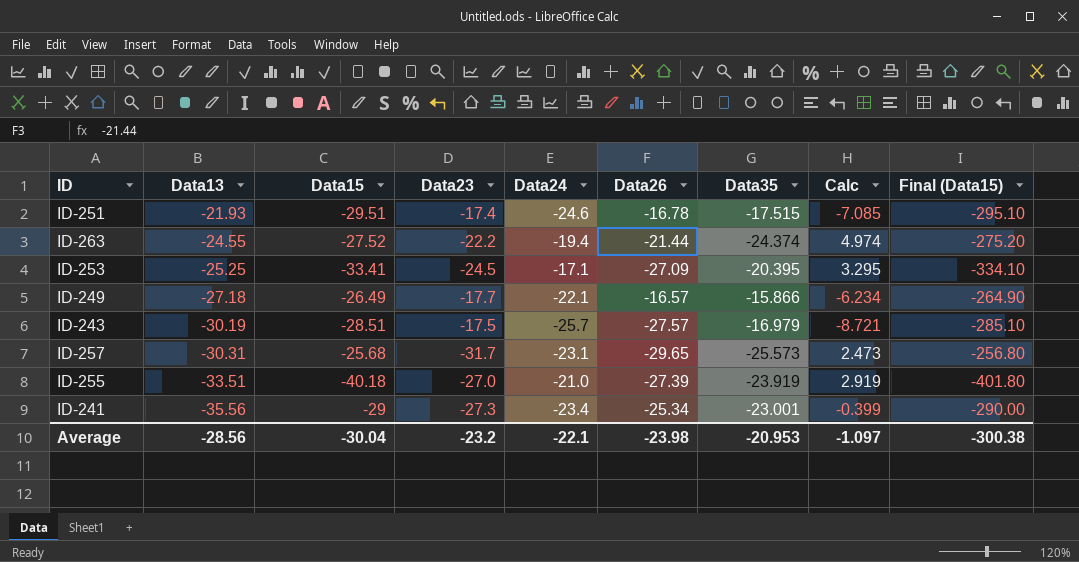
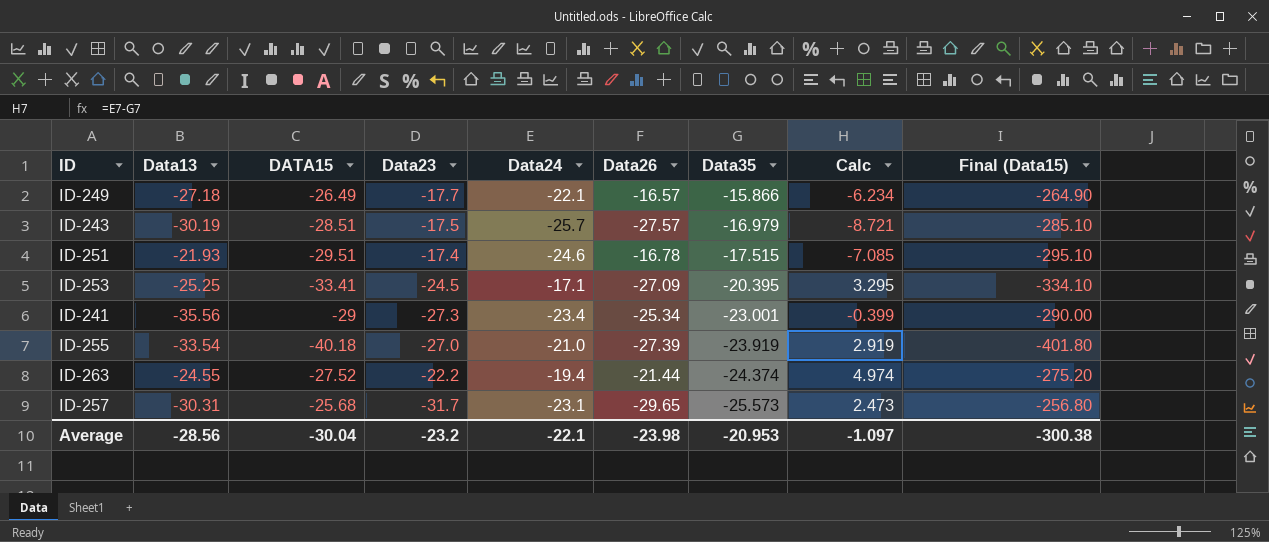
row order: Data13 descending -> Data35 descending
column name: Data15 -> DATA15
ID-255 | Data13: -33.51 -> -33.54

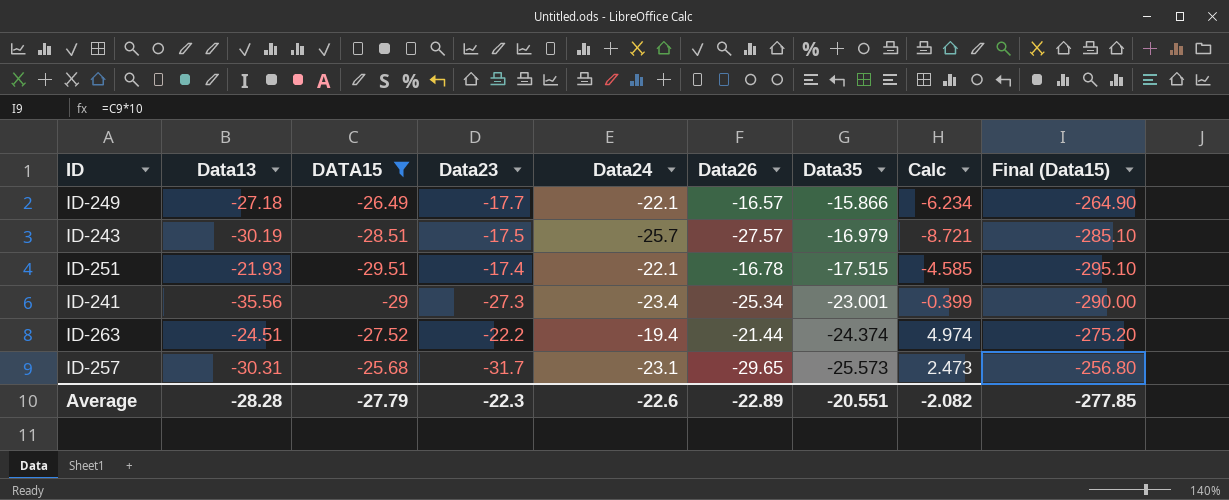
filter: none -> DATA15 >= -29.51
ID-251 | Data24: -24.6 -> -22.1
ID-251 | Calc: -7.085 -> -4.585
ID-263 | Data13: -24.55 -> -24.51
Average | Data13: -28.56 -> -28.28
Average | DATA15: -30.04 -> -27.79
Average | Data23: -23.2 -> -22.3
Average | Data24: -22.1 -> -22.6
Average | Data26: -23.98 -> -22.89
Average | Data35: -20.953 -> -20.551
Average | Calc: -1.097 -> -2.082
Average | Final (Data15): -300.38 -> -277.85

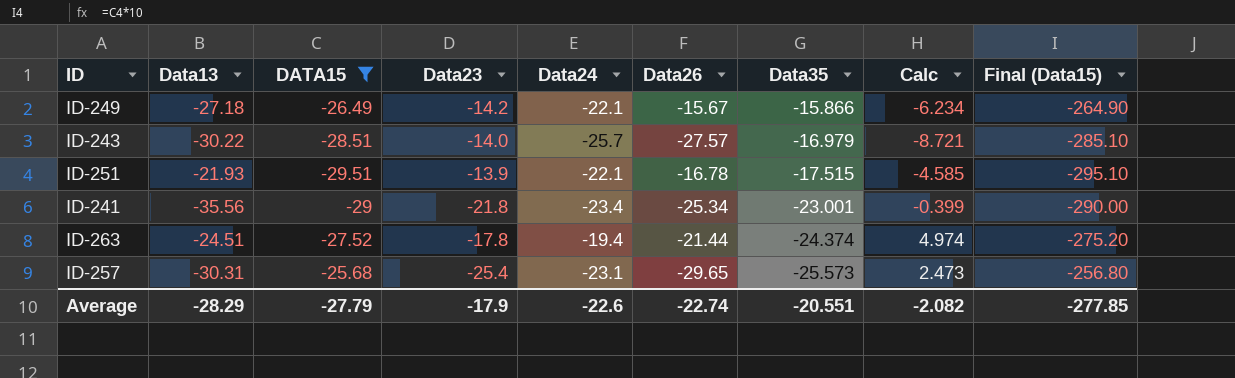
ID-249 | Data23: -17.7 -> -14.2
ID-249 | Data26: -16.57 -> -15.67
ID-243 | Data13: -30.19 -> -30.22
ID-243 | Data23: -17.5 -> -14.0
ID-251 | Data23: -17.4 -> -13.9
ID-241 | Data23: -27.3 -> -21.8
ID-263 | Data23: -22.2 -> -17.8
ID-257 | Data23: -31.7 -> -25.4
Average | Data13: -28.28 -> -28.29
Average | Data23: -22.3 -> -17.9
Average | Data26: -22.89 -> -22.74

